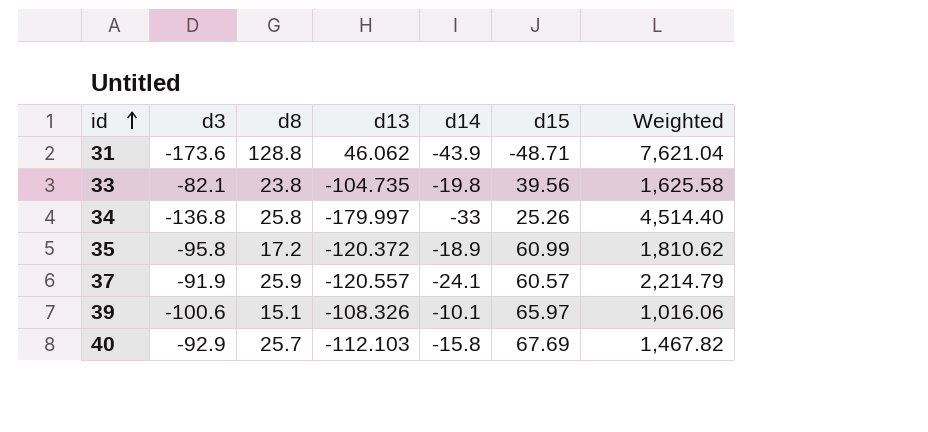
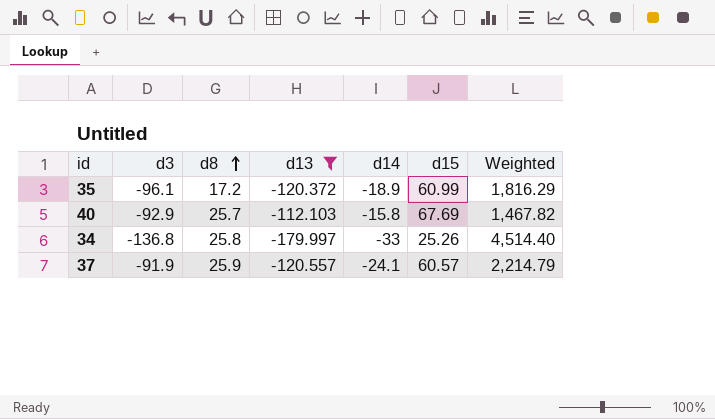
filter: none -> d13 <= -112.103
row order: id ascending -> d8 ascending
35 | d3: -95.8 -> -96.1
35 | Weighted: 1,810.62 -> 1,816.29

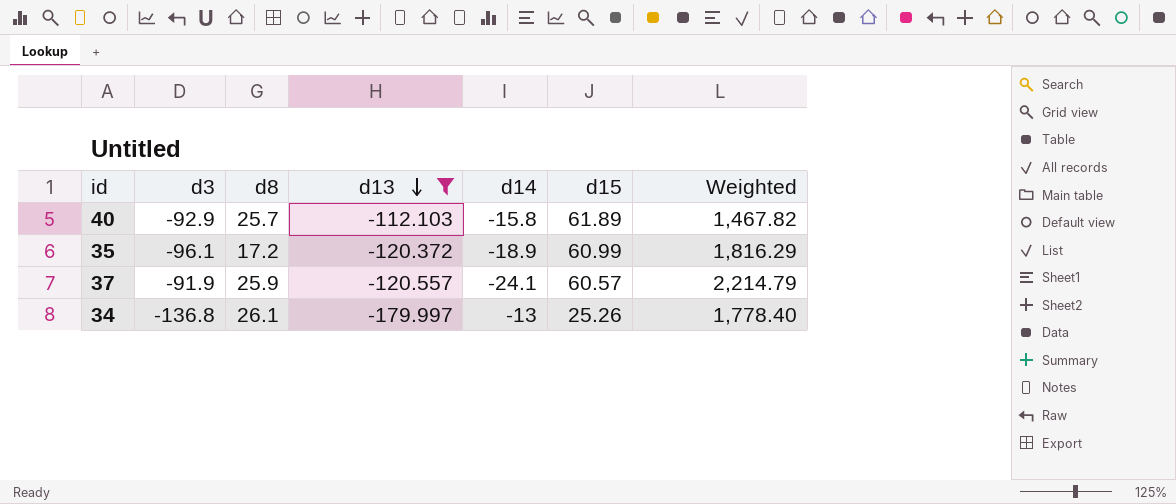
row order: d8 ascending -> d13 descending
40 | d15: 67.69 -> 61.89
34 | d8: 25.8 -> 26.1
34 | d14: -33 -> -13
34 | Weighted: 4,514.40 -> 1,778.40

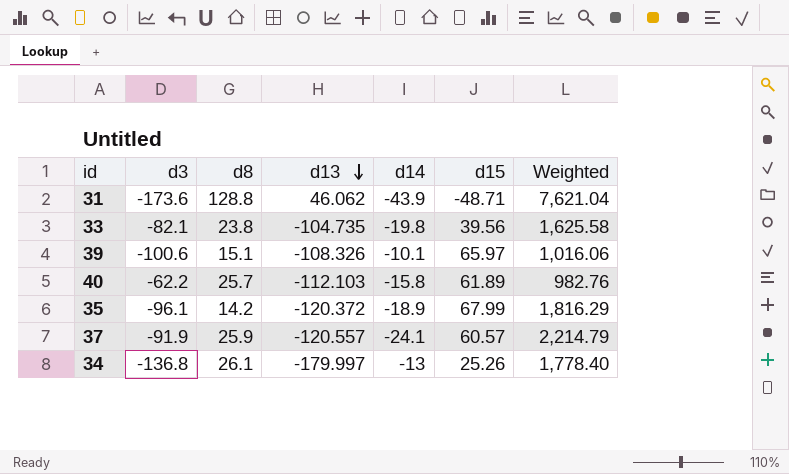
filter: d13 <= -112.103 -> none
40 | d3: -92.9 -> -62.2
40 | Weighted: 1,467.82 -> 982.76
35 | d8: 17.2 -> 14.2
35 | d15: 60.99 -> 67.99

